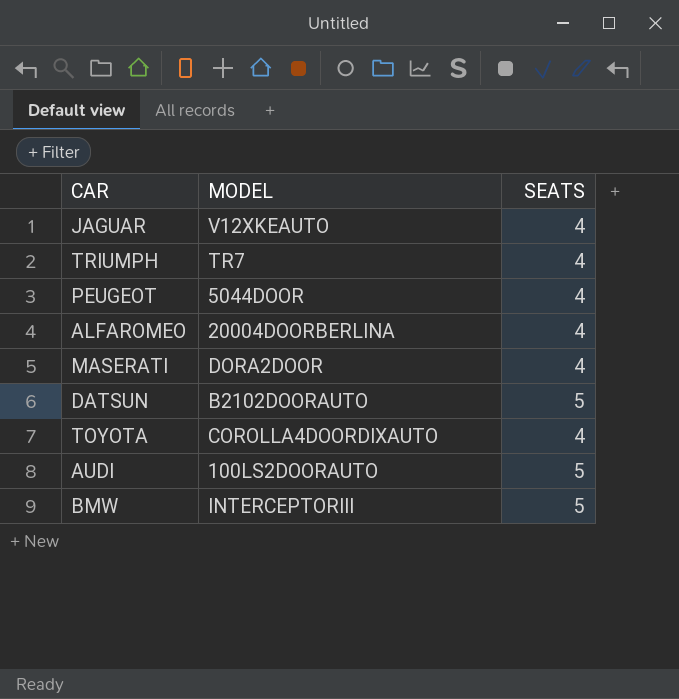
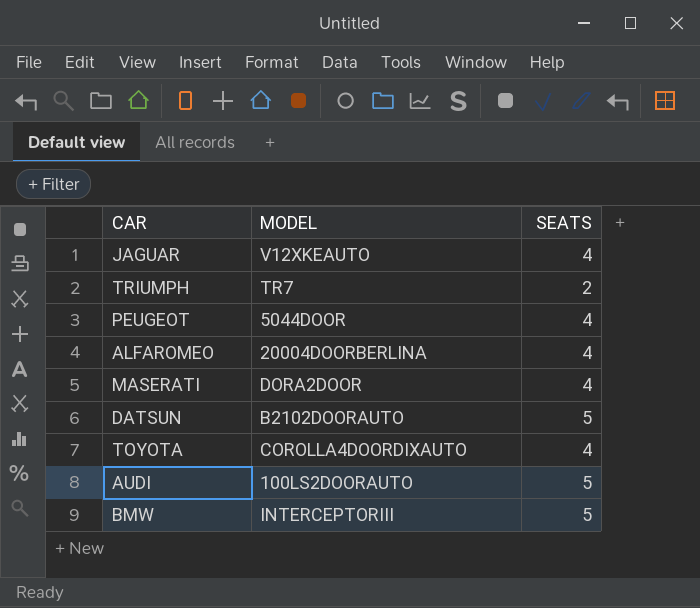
TRIUMPH | SEATS: 4 -> 2

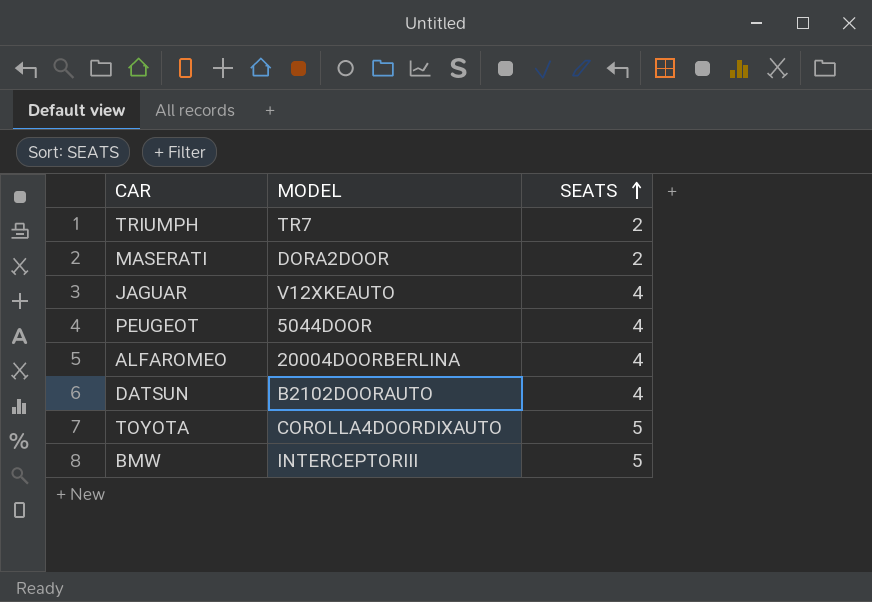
row order: none -> SEATS ascending
row AUDI: 100LS2DOORAUTO | 5 -> none
MASERATI | SEATS: 4 -> 2
DATSUN | SEATS: 5 -> 4
TOYOTA | SEATS: 4 -> 5

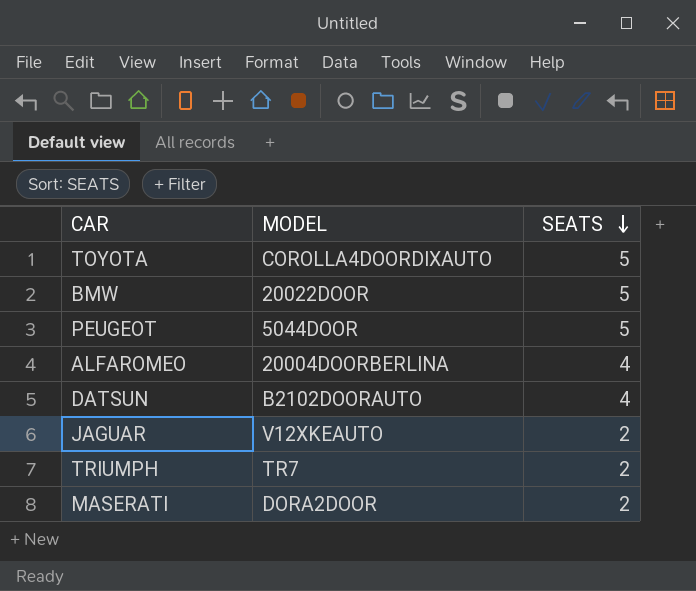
row order: SEATS ascending -> SEATS descending
BMW | MODEL: INTERCEPTORIII -> 20022DOOR
PEUGEOT | SEATS: 4 -> 5
JAGUAR | SEATS: 4 -> 2

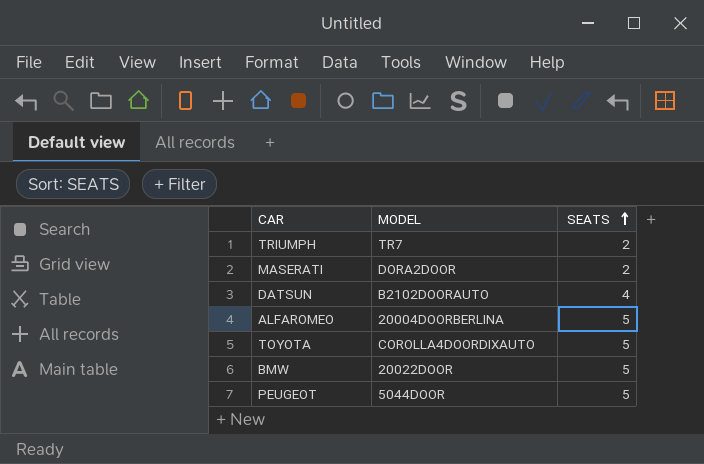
row order: SEATS descending -> SEATS ascending
row JAGUAR: V12XKEAUTO | 2 -> none
ALFAROMEO | SEATS: 4 -> 5

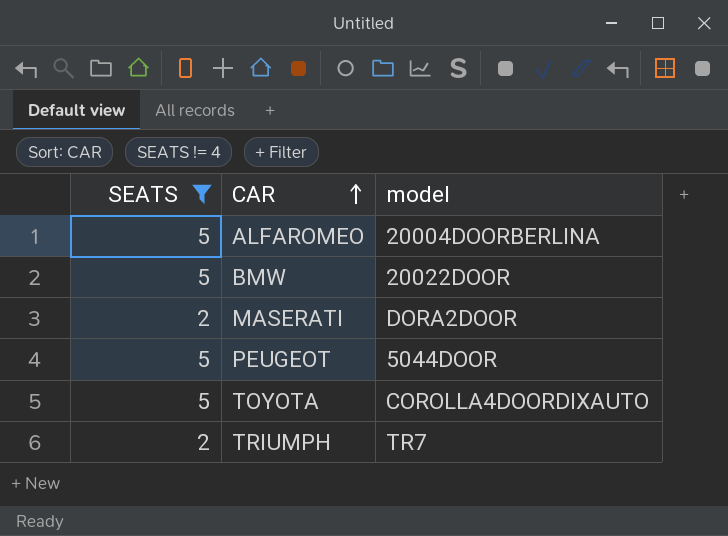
filter: none -> SEATS != 4
row order: SEATS ascending -> CAR ascending
column SEATS | position: 3 -> 1
column name: MODEL -> model

